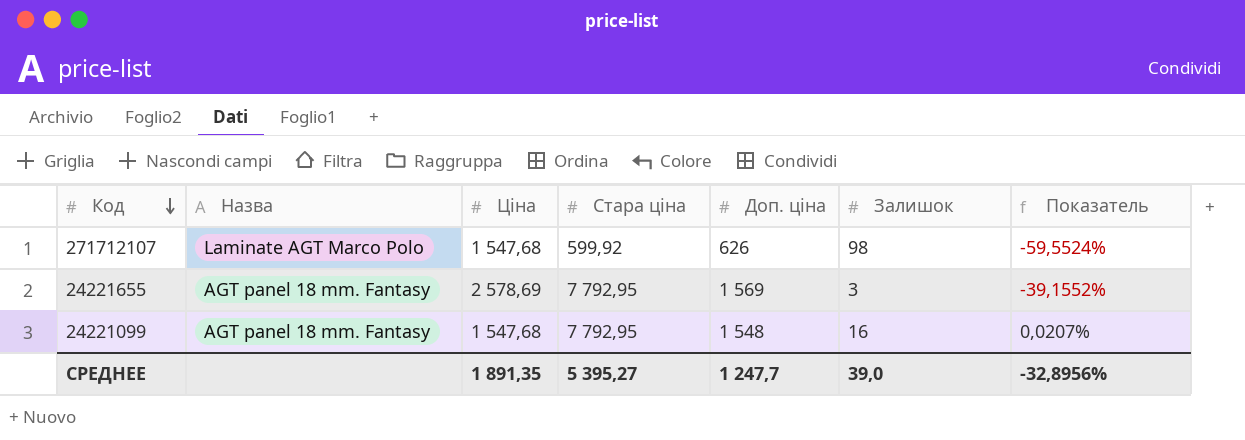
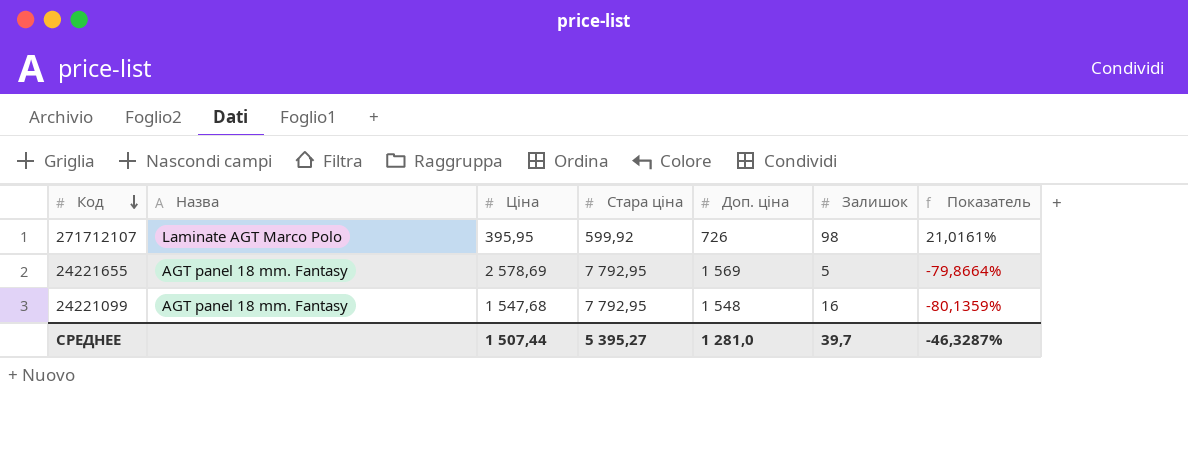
column Показатель | formula: ([Доп. ціна] - [Ціна]) / [Ціна] -> ([Доп. ціна] - [Стара ціна]) / [Стара ціна]
271712107 | Ціна: 1 547,68 -> 395,95
271712107 | Доп. ціна: 626 -> 726
24221655 | Залишок: 3 -> 5
СРЕДНЕЕ | Ціна: 1 891,35 -> 1 507,44
СРЕДНЕЕ | Доп. ціна: 1 247,7 -> 1 281,0
СРЕДНЕЕ | Залишок: 39,0 -> 39,7
СРЕДНЕЕ | Показатель: -32,8956% -> -46,3287%

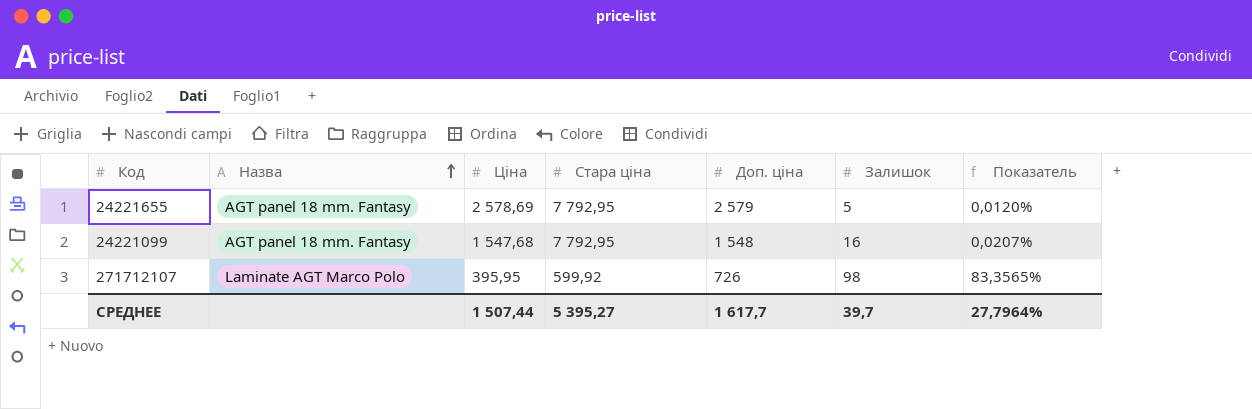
row order: Код descending -> Назва ascending
column Показатель | formula: ([Доп. ціна] - [Стара ціна]) / [Стара ціна] -> ([Доп. ціна] - [Ціна]) / [Ціна]
24221655 | Доп. ціна: 1 569 -> 2 579
СРЕДНЕЕ | Доп. ціна: 1 281,0 -> 1 617,7
СРЕДНЕЕ | Показатель: -46,3287% -> 27,7964%

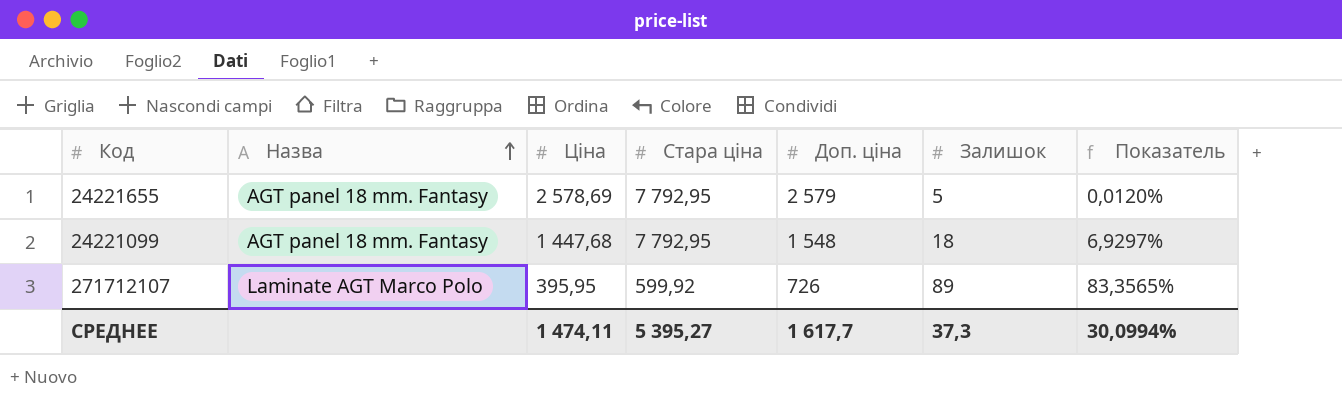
24221099 | Ціна: 1 547,68 -> 1 447,68
24221099 | Залишок: 16 -> 18
24221099 | Показатель: 0,0207% -> 6,9297%
271712107 | Залишок: 98 -> 89
СРЕДНЕЕ | Ціна: 1 507,44 -> 1 474,11
СРЕДНЕЕ | Залишок: 39,7 -> 37,3
СРЕДНЕЕ | Показатель: 27,7964% -> 30,0994%

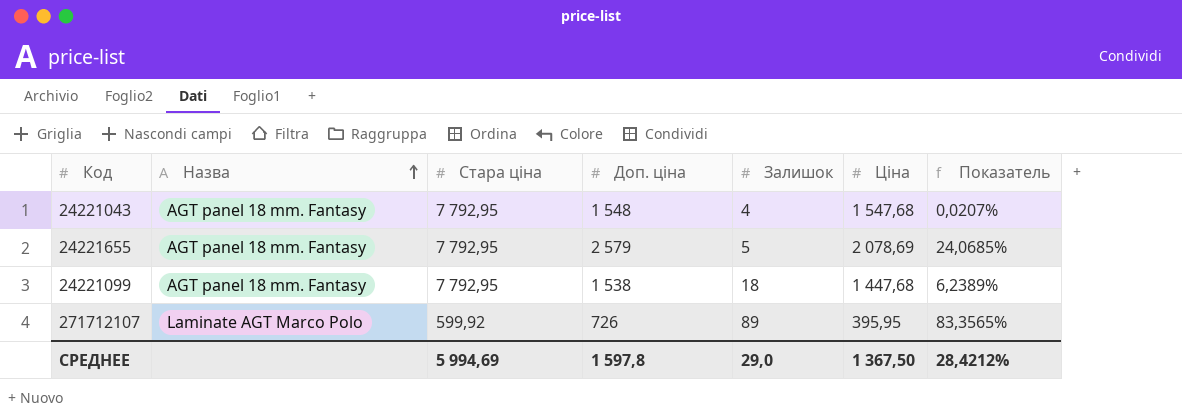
column Ціна | position: 3 -> 6
row 24221043: none -> AGT panel 18 mm. Fantasy | 7 792,95 | 1 548 | 4 | 1 547,68 | 0,0207%
24221655 | Ціна: 2 578,69 -> 2 078,69
24221655 | Показатель: 0,0120% -> 24,0685%
24221099 | Доп. ціна: 1 548 -> 1 538
24221099 | Показатель: 6,9297% -> 6,2389%
СРЕДНЕЕ | Стара ціна: 5 395,27 -> 5 994,69
СРЕДНЕЕ | Доп. ціна: 1 617,7 -> 1 597,8
СРЕДНЕЕ | Залишок: 37,3 -> 29,0
СРЕДНЕЕ | Ціна: 1 474,11 -> 1 367,50
СРЕДНЕЕ | Показатель: 30,0994% -> 28,4212%

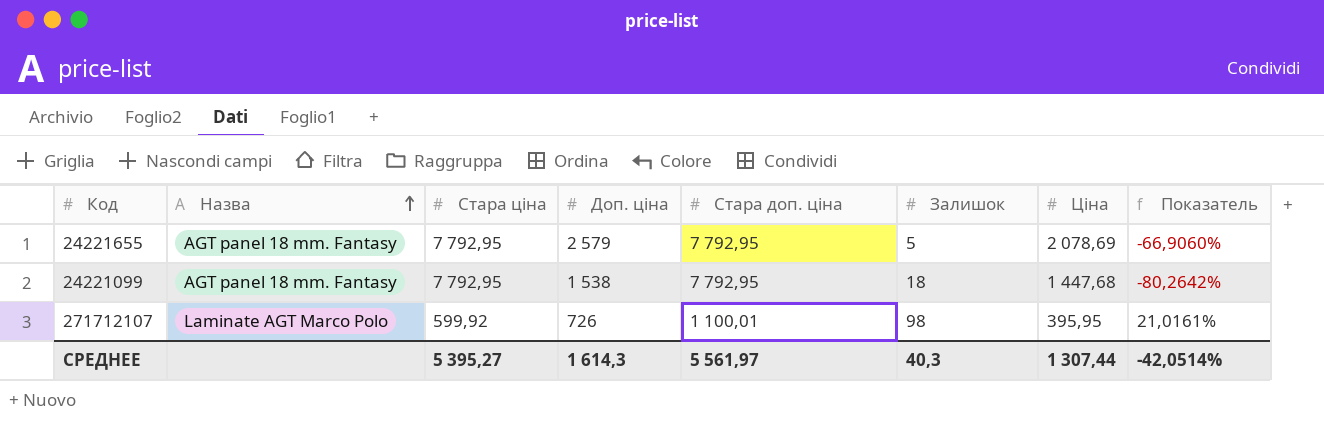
column Стара доп. ціна | position: none -> 5
column Показатель | formula: ([Доп. ціна] - [Ціна]) / [Ціна] -> ([Доп. ціна] - [Стара ціна]) / [Стара ціна]
row 24221043: AGT panel 18 mm. Fantasy | 7 792,95 | 1 548 | 4 | 1 547,68 | 0,0207% -> none
271712107 | Залишок: 89 -> 98
СРЕДНЕЕ | Стара ціна: 5 994,69 -> 5 395,27
СРЕДНЕЕ | Доп. ціна: 1 597,8 -> 1 614,3
СРЕДНЕЕ | Залишок: 29,0 -> 40,3
СРЕДНЕЕ | Ціна: 1 367,50 -> 1 307,44
СРЕДНЕЕ | Показатель: 28,4212% -> -42,0514%

